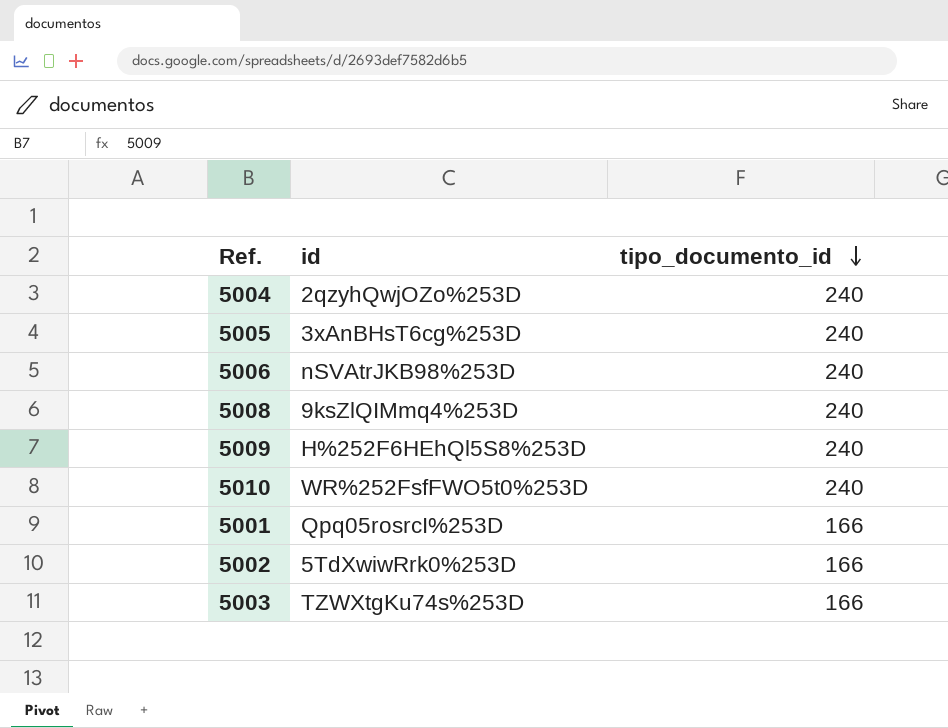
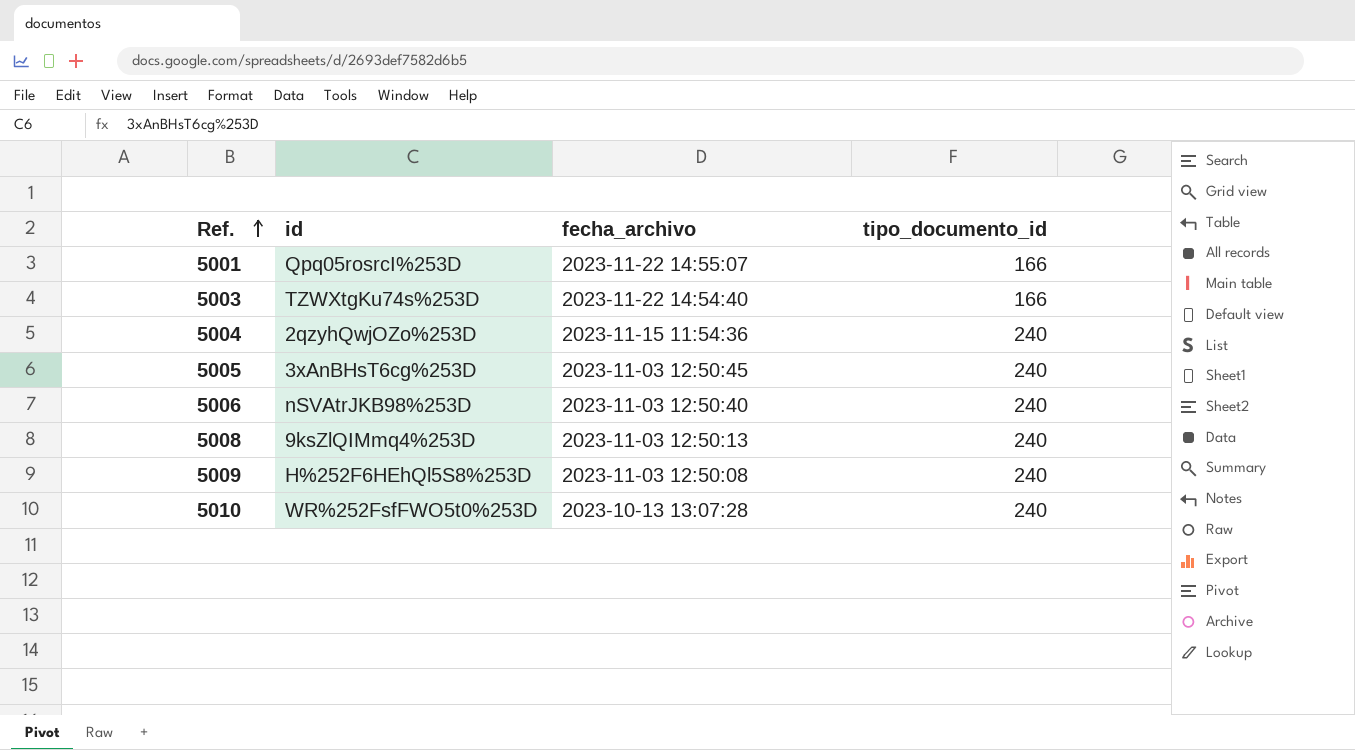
row order: tipo_documento_id descending -> Ref. ascending
column fecha_archivo | position: none -> 3
row 5002: 5TdXwiwRrk0%253D | 166 -> none

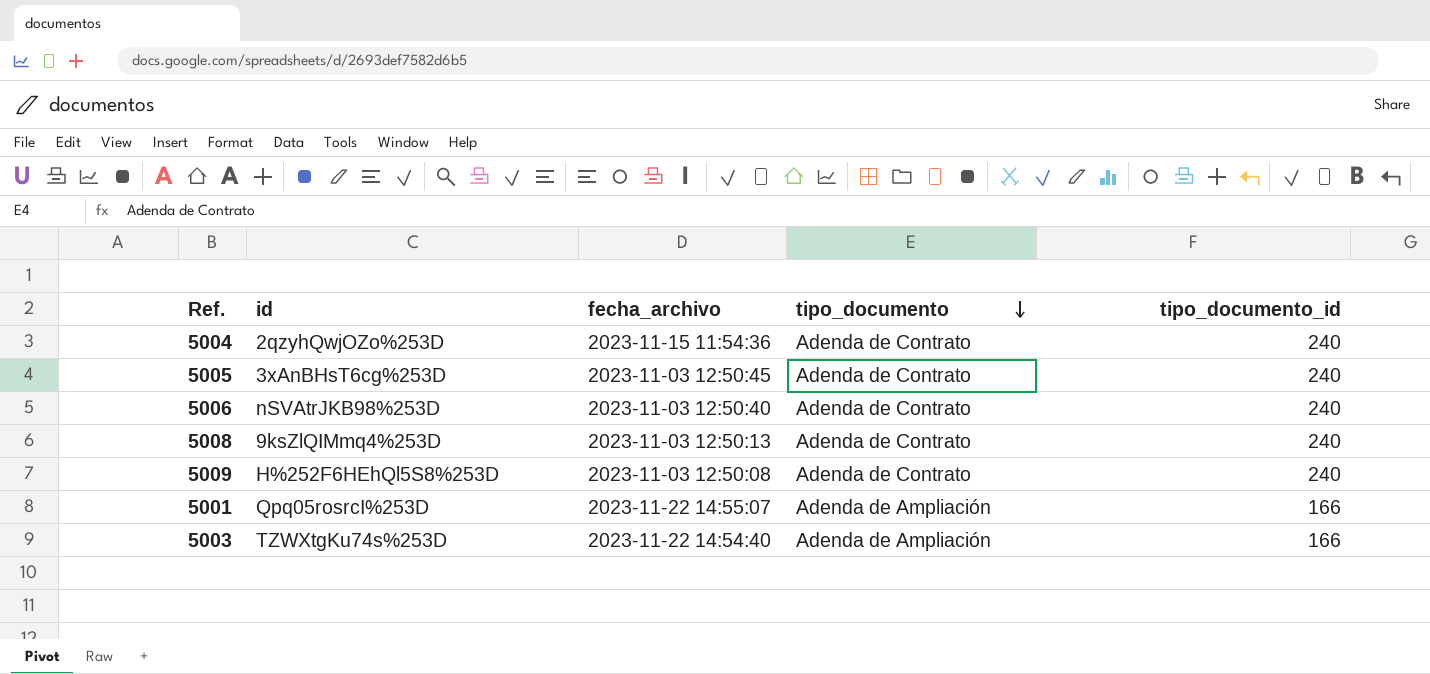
row order: Ref. ascending -> tipo_documento descending
column tipo_documento | position: none -> 4
row 5010: WR%252FsfFWO5t0%253D | 2023-10-13 13:07:28 | 240 -> none

